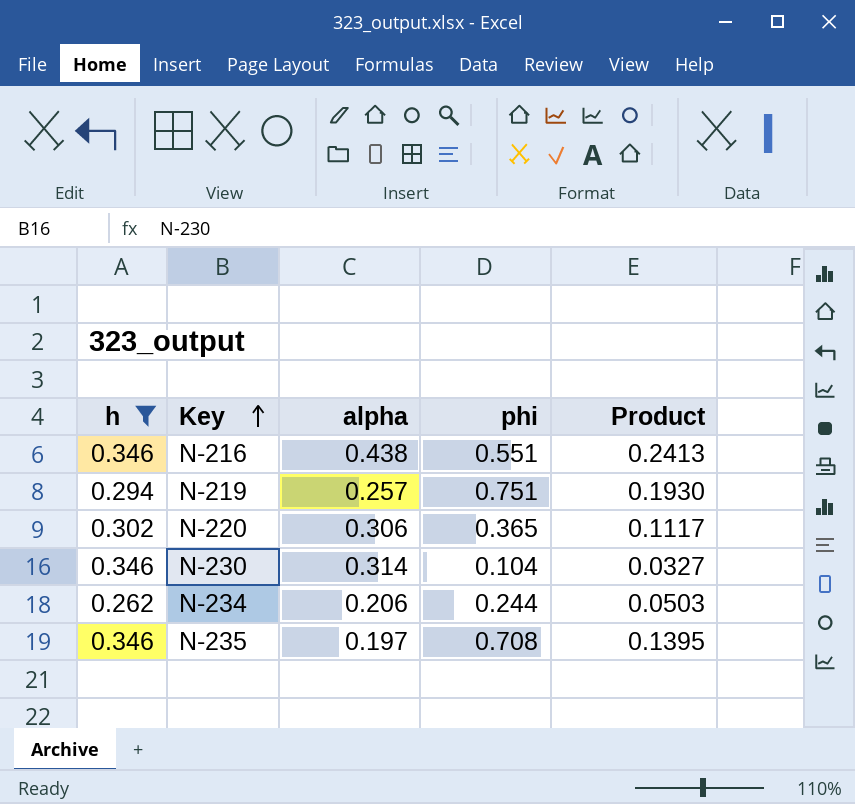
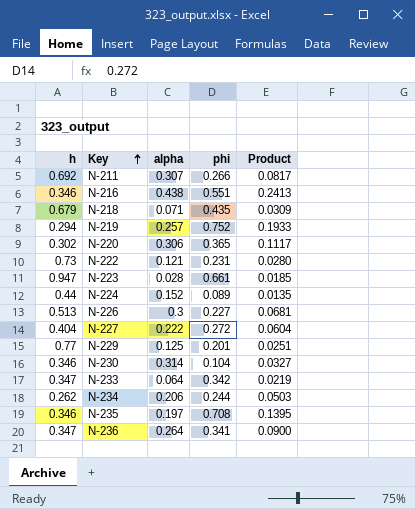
filter: h <= 0.346 -> none
N-219 | phi: 0.751 -> 0.752
N-219 | Product: 0.1930 -> 0.1933

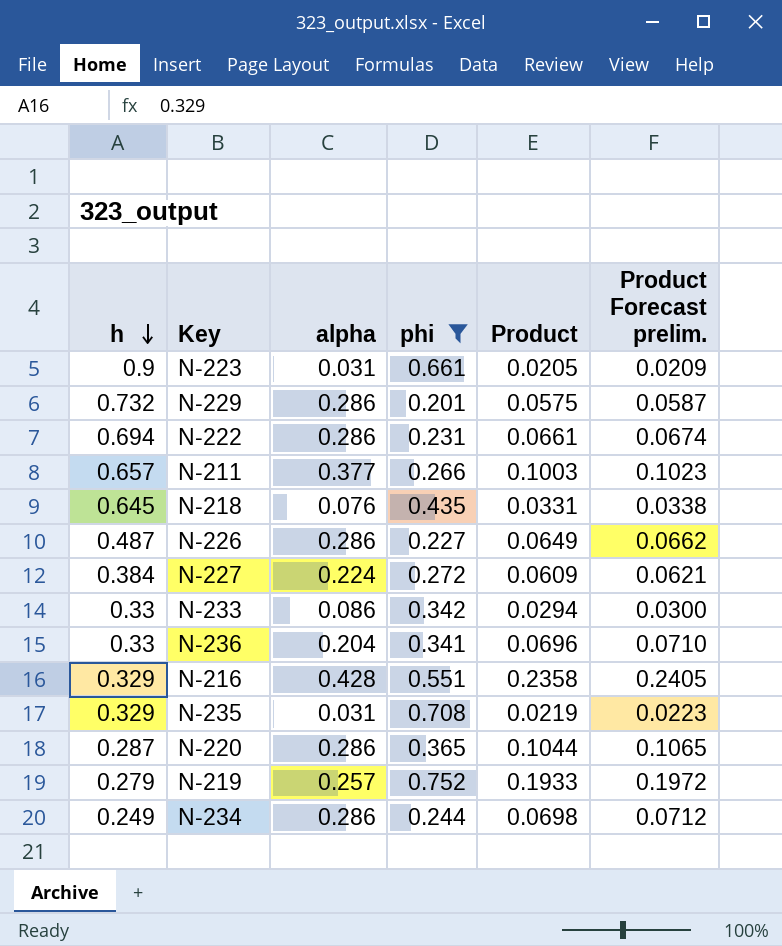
filter: none -> phi >= 0.201
row order: Key ascending -> h descending
column Product Forecast prelim. | formula: none -> [Product] * 1.02
N-223 | h: 0.947 -> 0.9
N-223 | alpha: 0.028 -> 0.031
N-223 | Product: 0.0185 -> 0.0205
N-229 | h: 0.77 -> 0.732
N-229 | alpha: 0.125 -> 0.286
N-229 | Product: 0.0251 -> 0.0575
N-222 | h: 0.73 -> 0.694
N-222 | alpha: 0.121 -> 0.286
N-222 | Product: 0.0280 -> 0.0661
N-211 | h: 0.692 -> 0.657
N-211 | alpha: 0.307 -> 0.377
N-211 | Product: 0.0817 -> 0.1003
N-218 | h: 0.679 -> 0.645
N-218 | alpha: 0.071 -> 0.076
N-218 | Product: 0.0309 -> 0.0331
N-226 | h: 0.513 -> 0.487
N-226 | alpha: 0.3 -> 0.286
N-226 | Product: 0.0681 -> 0.0649
N-227 | h: 0.404 -> 0.384
N-227 | alpha: 0.222 -> 0.224
N-227 | Product: 0.0604 -> 0.0609
N-233 | h: 0.347 -> 0.33
N-233 | alpha: 0.064 -> 0.086
N-233 | Product: 0.0219 -> 0.0294
N-236 | h: 0.347 -> 0.33
N-236 | alpha: 0.264 -> 0.204
N-236 | Product: 0.0900 -> 0.0696
N-216 | h: 0.346 -> 0.329
N-216 | alpha: 0.438 -> 0.428
N-216 | Product: 0.2413 -> 0.2358
N-235 | h: 0.346 -> 0.329
N-235 | alpha: 0.197 -> 0.031
N-235 | Product: 0.1395 -> 0.0219
N-220 | h: 0.302 -> 0.287
N-220 | alpha: 0.306 -> 0.286
N-220 | Product: 0.1117 -> 0.1044
N-219 | h: 0.294 -> 0.279
N-234 | h: 0.262 -> 0.249
N-234 | alpha: 0.206 -> 0.286
N-234 | Product: 0.0503 -> 0.0698

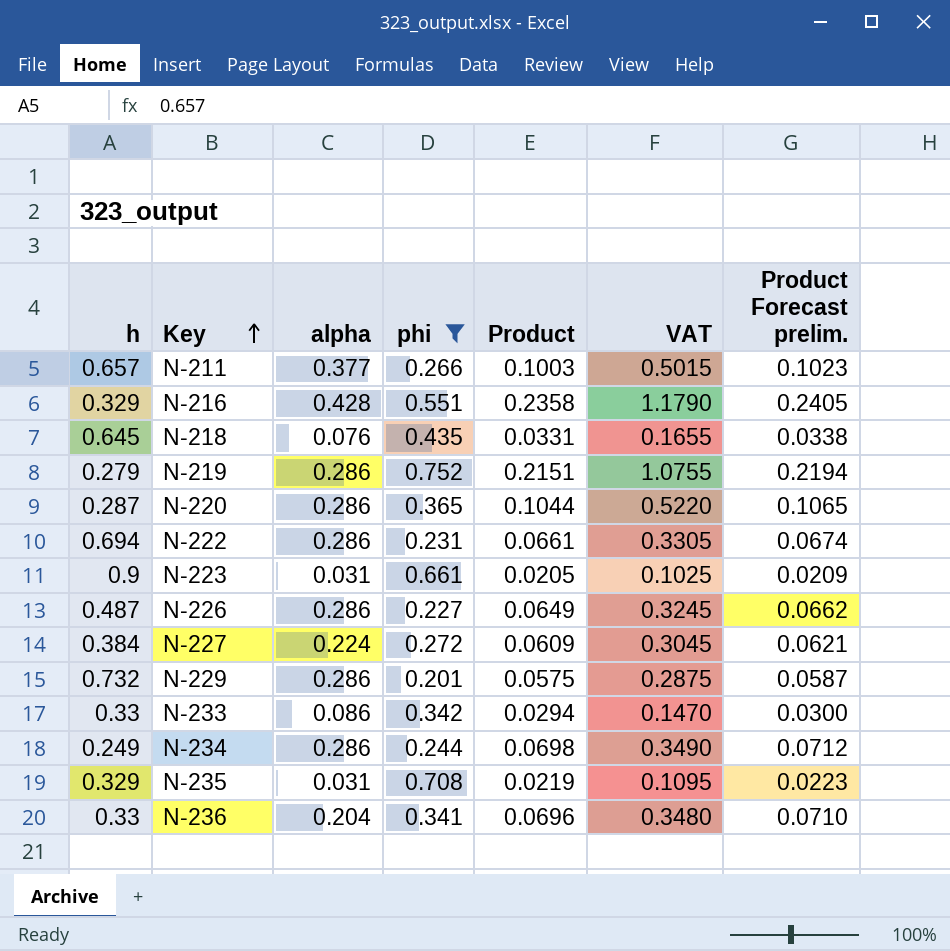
row order: h descending -> Key ascending
column VAT | formula: none -> [Product] * 5
N-219 | alpha: 0.257 -> 0.286
N-219 | Product: 0.1933 -> 0.2151
N-219 | Product Forecast prelim.: 0.1972 -> 0.2194

